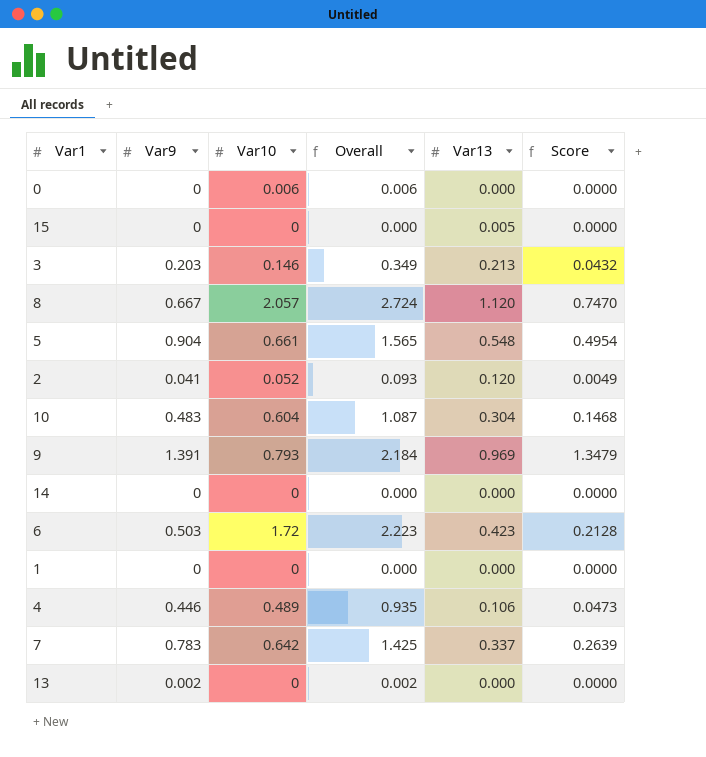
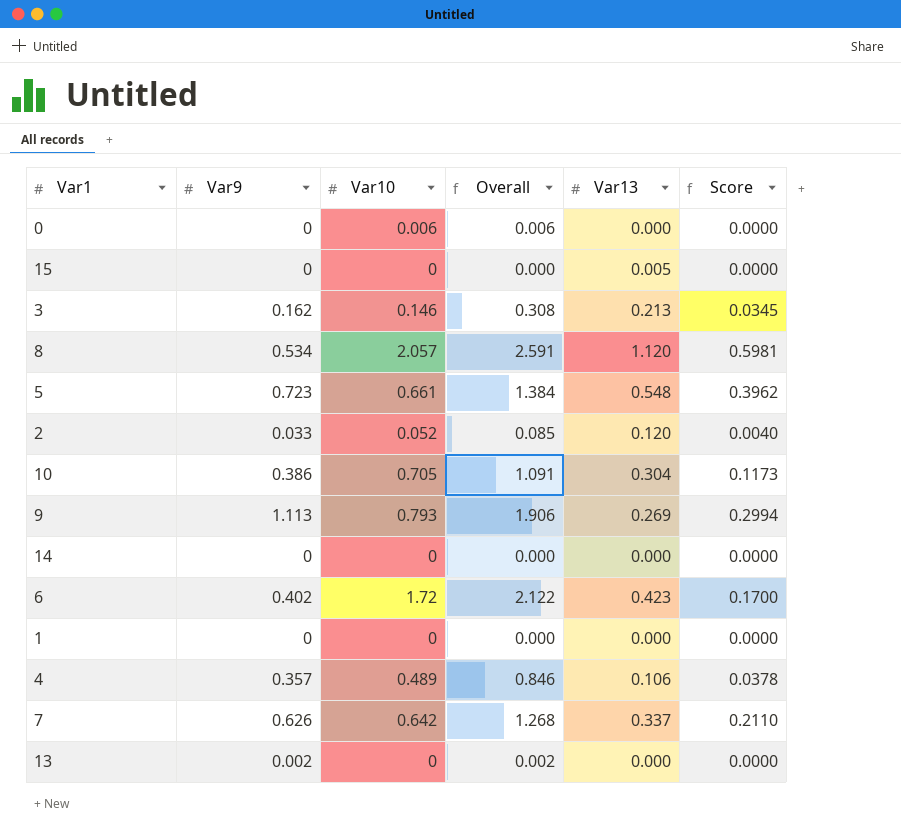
3 | Var9: 0.203 -> 0.162
3 | Overall: 0.349 -> 0.308
3 | Score: 0.0432 -> 0.0345
8 | Var9: 0.667 -> 0.534
8 | Overall: 2.724 -> 2.591
8 | Score: 0.7470 -> 0.5981
5 | Var9: 0.904 -> 0.723
5 | Overall: 1.565 -> 1.384
5 | Score: 0.4954 -> 0.3962
2 | Var9: 0.041 -> 0.033
2 | Overall: 0.093 -> 0.085
2 | Score: 0.0049 -> 0.0040
10 | Var9: 0.483 -> 0.386
10 | Var10: 0.604 -> 0.705
10 | Overall: 1.087 -> 1.091
10 | Score: 0.1468 -> 0.1173
9 | Var9: 1.391 -> 1.113
9 | Overall: 2.184 -> 1.906
9 | Var13: 0.969 -> 0.269
9 | Score: 1.3479 -> 0.2994
6 | Var9: 0.503 -> 0.402
6 | Overall: 2.223 -> 2.122
6 | Score: 0.2128 -> 0.1700
4 | Var9: 0.446 -> 0.357
4 | Overall: 0.935 -> 0.846
4 | Score: 0.0473 -> 0.0378
7 | Var9: 0.783 -> 0.626
7 | Overall: 1.425 -> 1.268
7 | Score: 0.2639 -> 0.2110

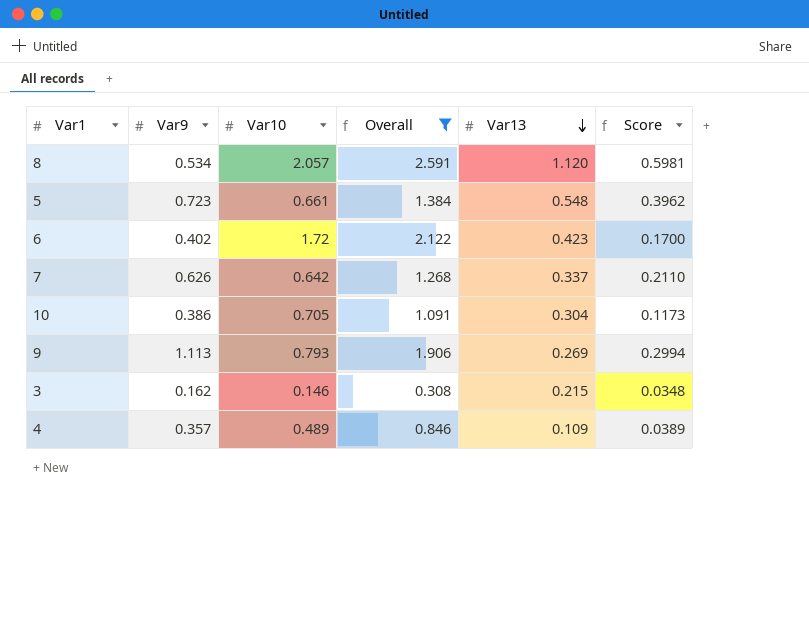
filter: none -> Overall >= 0.308
row order: none -> Var13 descending
3 | Var13: 0.213 -> 0.215
3 | Score: 0.0345 -> 0.0348
4 | Var13: 0.106 -> 0.109
4 | Score: 0.0378 -> 0.0389

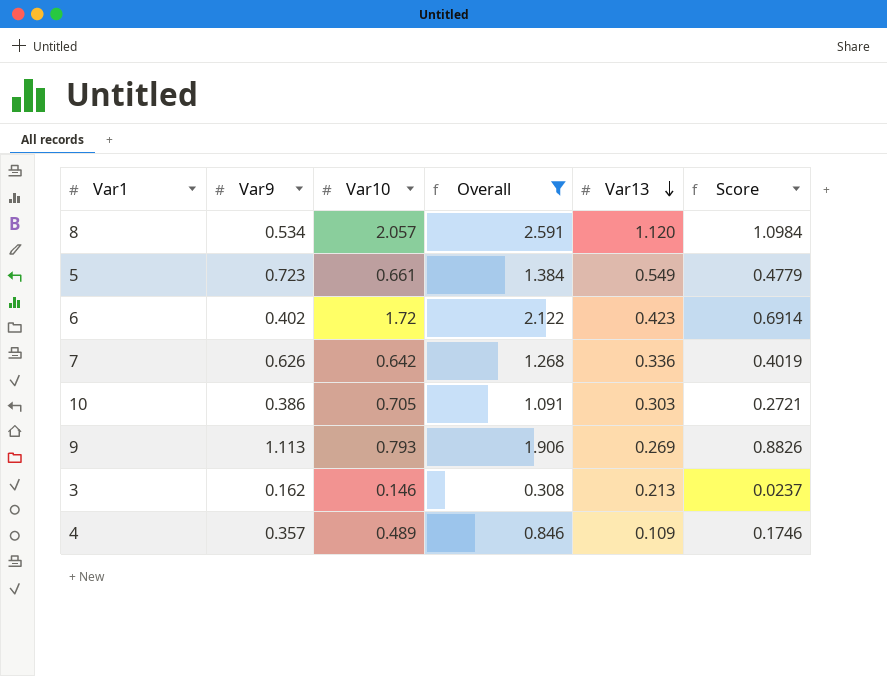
column Score | formula: [Var9] * [Var13] -> [Var9] * [Var10]
5 | Var13: 0.548 -> 0.549
7 | Var13: 0.337 -> 0.336
10 | Var13: 0.304 -> 0.303
3 | Var13: 0.215 -> 0.213

